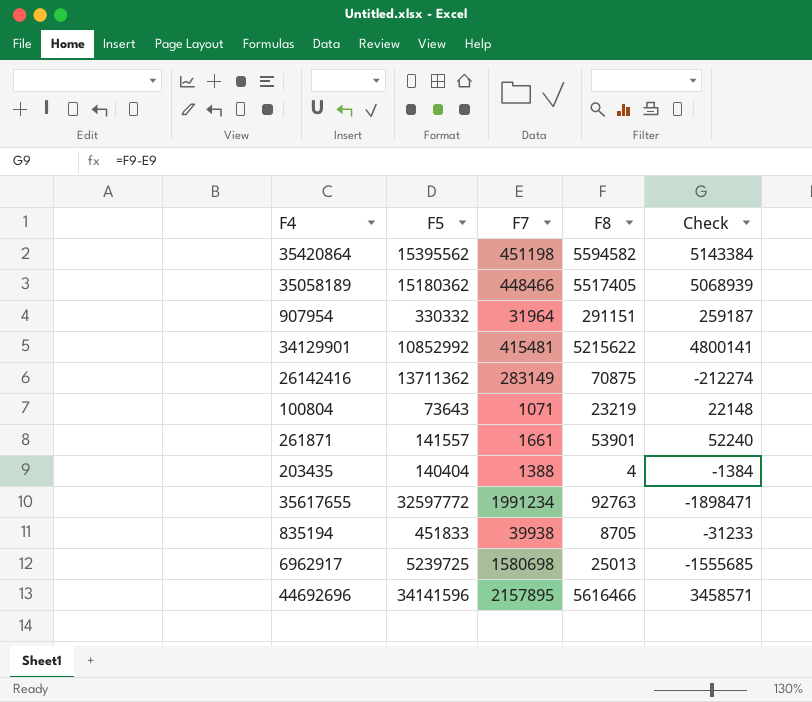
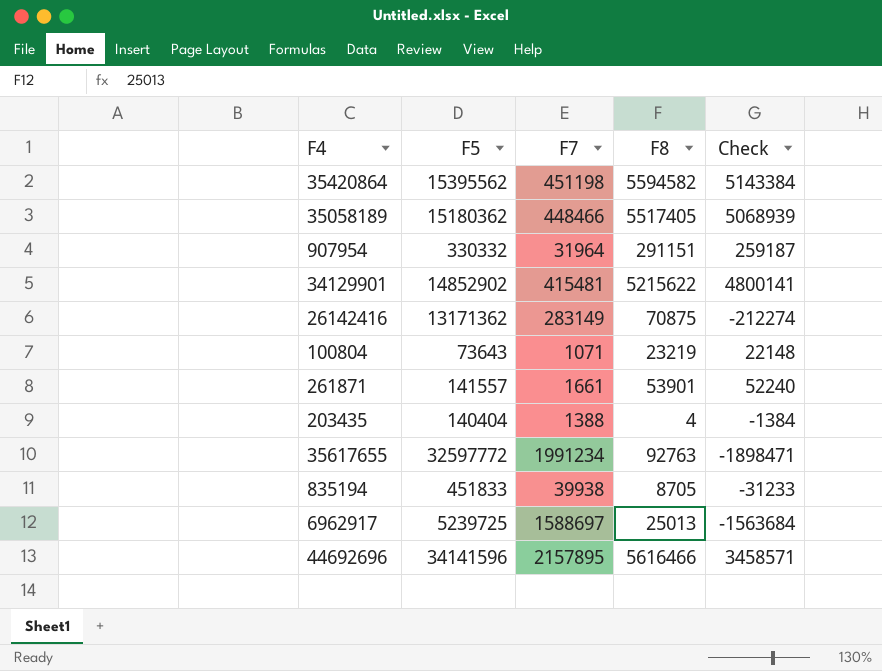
34129901 | F5: 10852992 -> 14852902
26142416 | F5: 13711362 -> 13171362
6962917 | F7: 1580698 -> 1588697
6962917 | Check: -1555685 -> -1563684

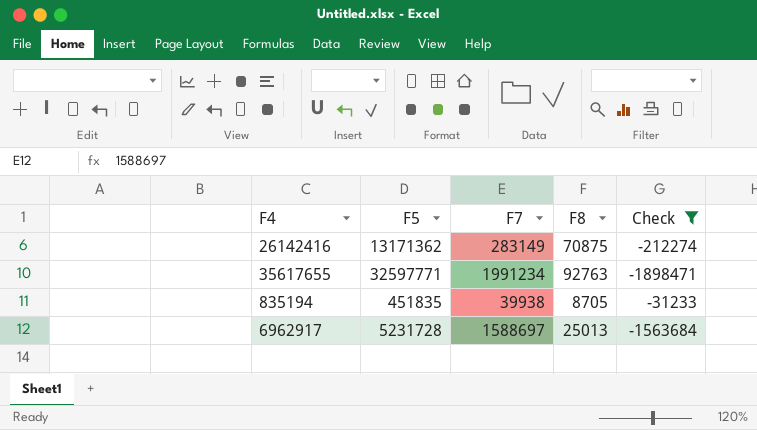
filter: none -> Check <= -31233
35617655 | F5: 32597772 -> 32597771
835194 | F5: 451833 -> 451835
6962917 | F5: 5239725 -> 5231728

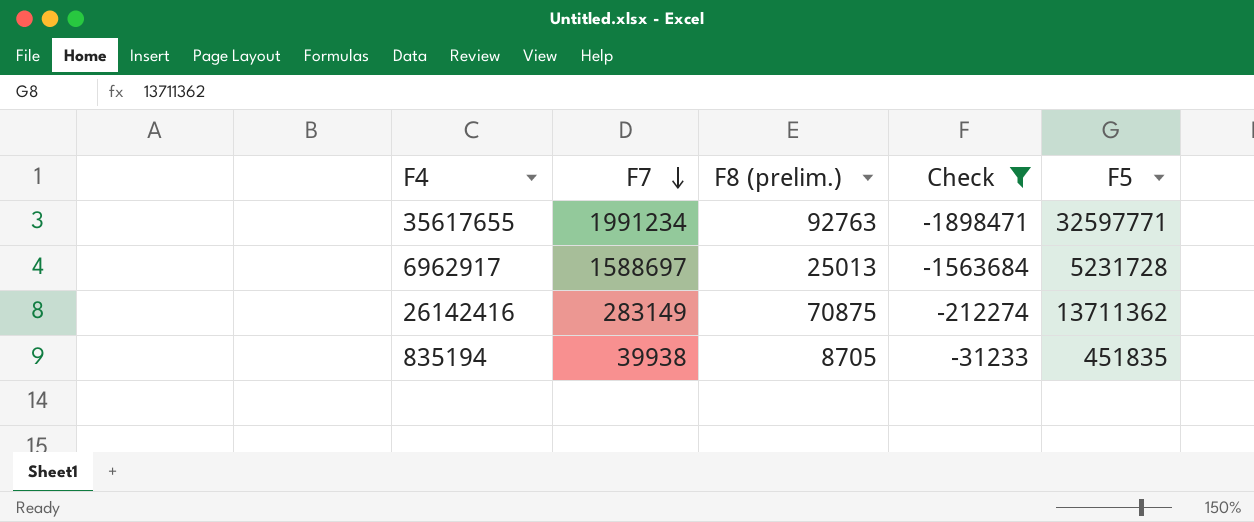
row order: none -> F7 descending
column name: F8 -> F8 (prelim.)
column F5 | position: 2 -> 5
26142416 | F5: 13171362 -> 13711362

